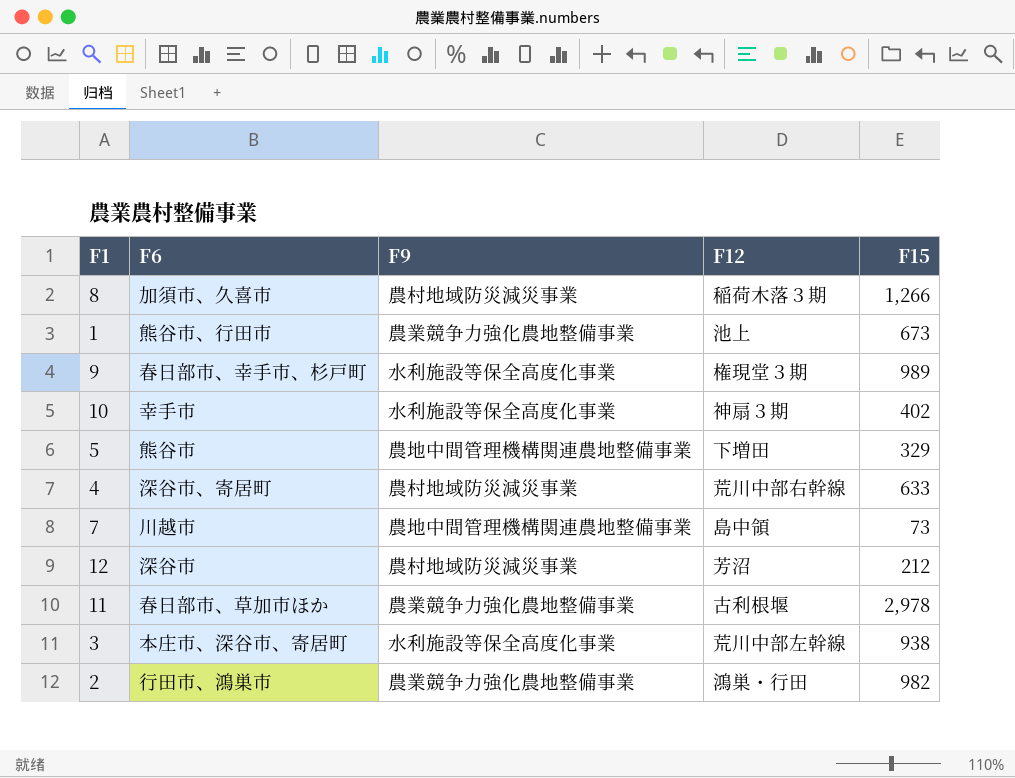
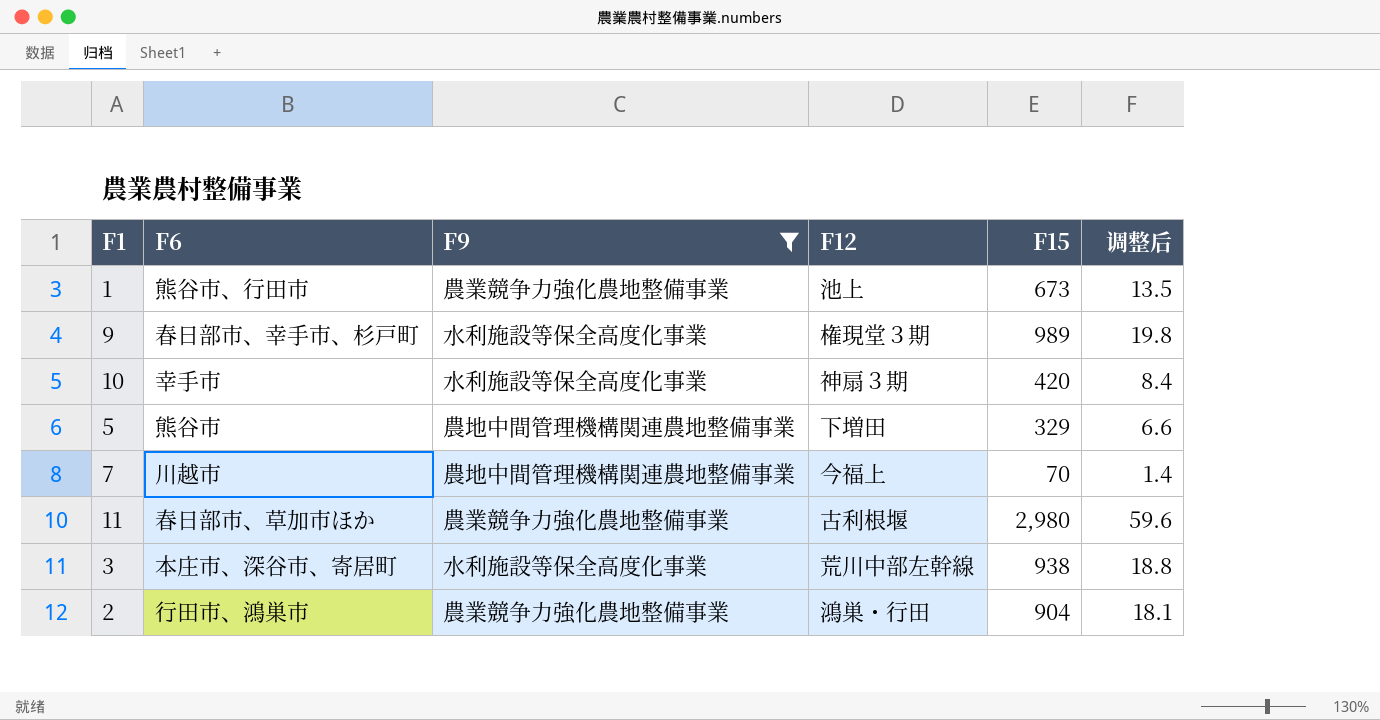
filter: none -> F9 != 農村地域防災減災事業
column 调整后 | formula: none -> [F15] * 0.02
10 | F15: 402 -> 420
7 | F12: 島中領 -> 今福上
7 | F15: 73 -> 70
11 | F15: 2,978 -> 2,980
2 | F15: 982 -> 904

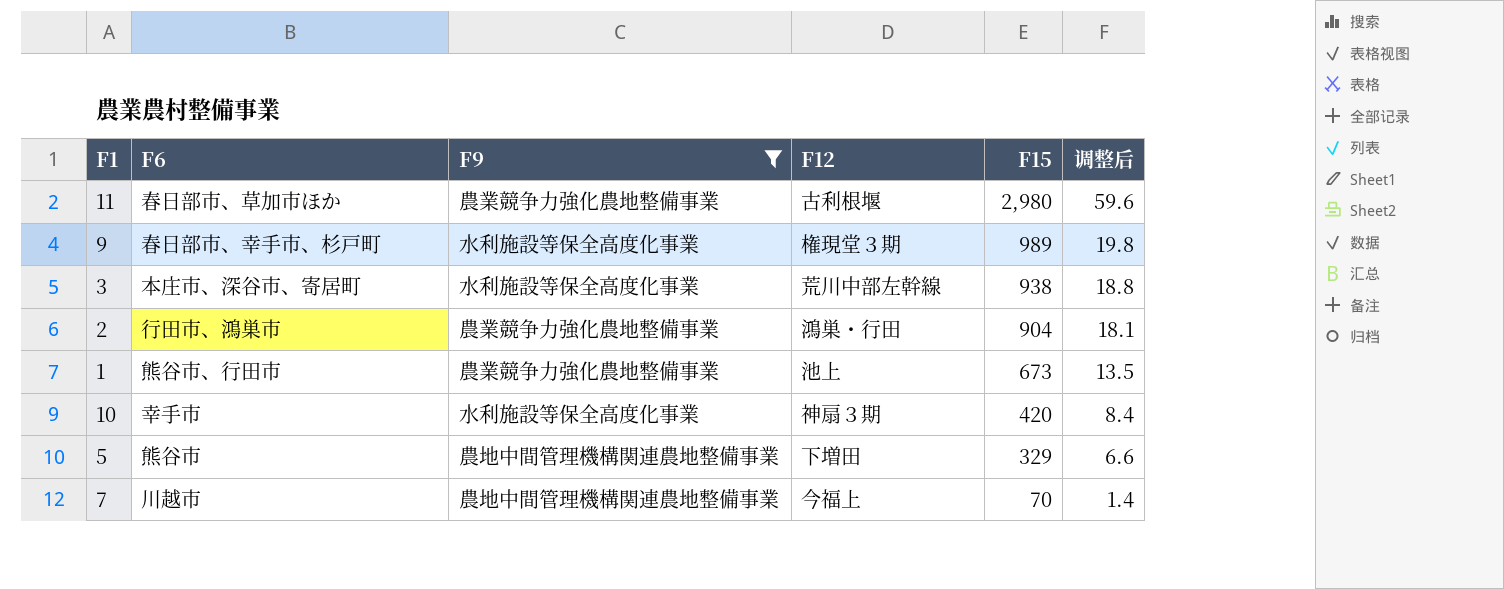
row order: none -> F15 descending

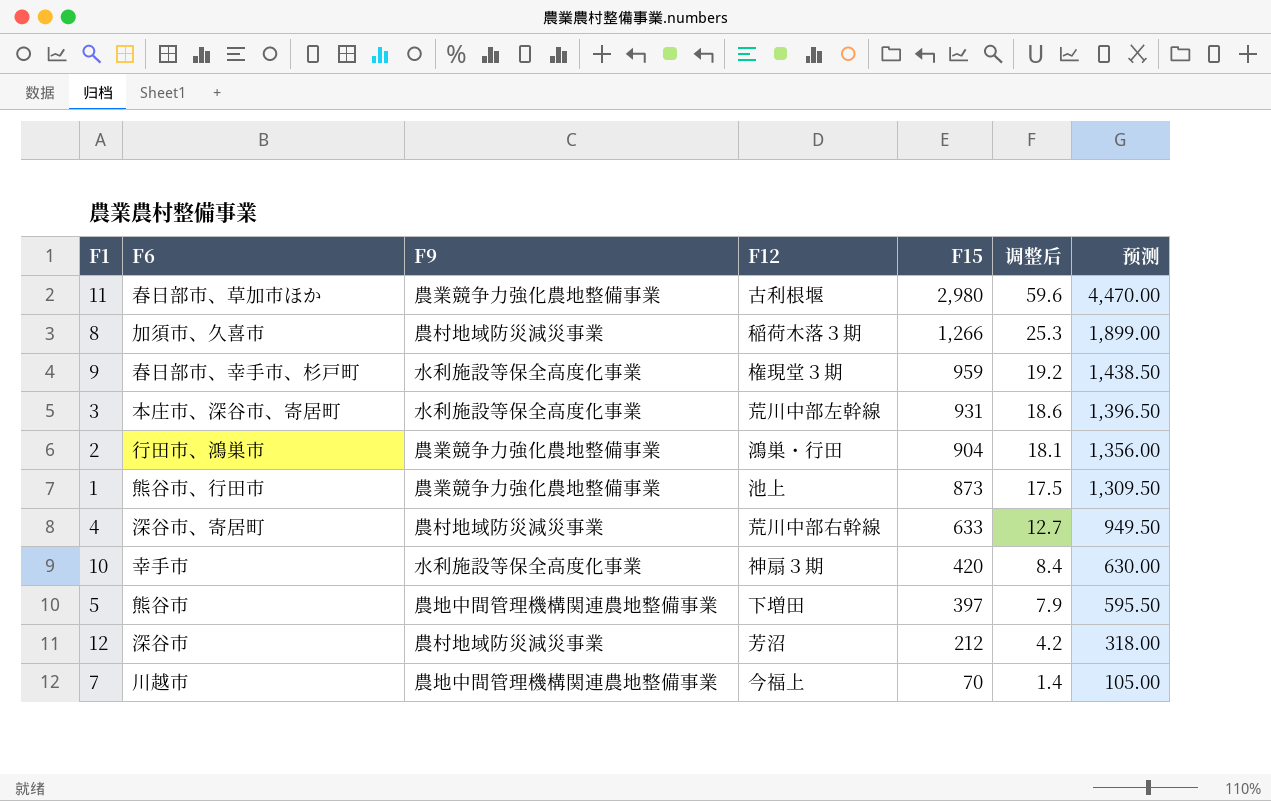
filter: F9 != 農村地域防災減災事業 -> none
column 预测 | formula: none -> [F15] * 1.5
9 | F15: 989 -> 959
9 | 调整后: 19.8 -> 19.2
3 | F15: 938 -> 931
3 | 调整后: 18.8 -> 18.6
1 | F15: 673 -> 873
1 | 调整后: 13.5 -> 17.5
5 | F15: 329 -> 397
5 | 调整后: 6.6 -> 7.9

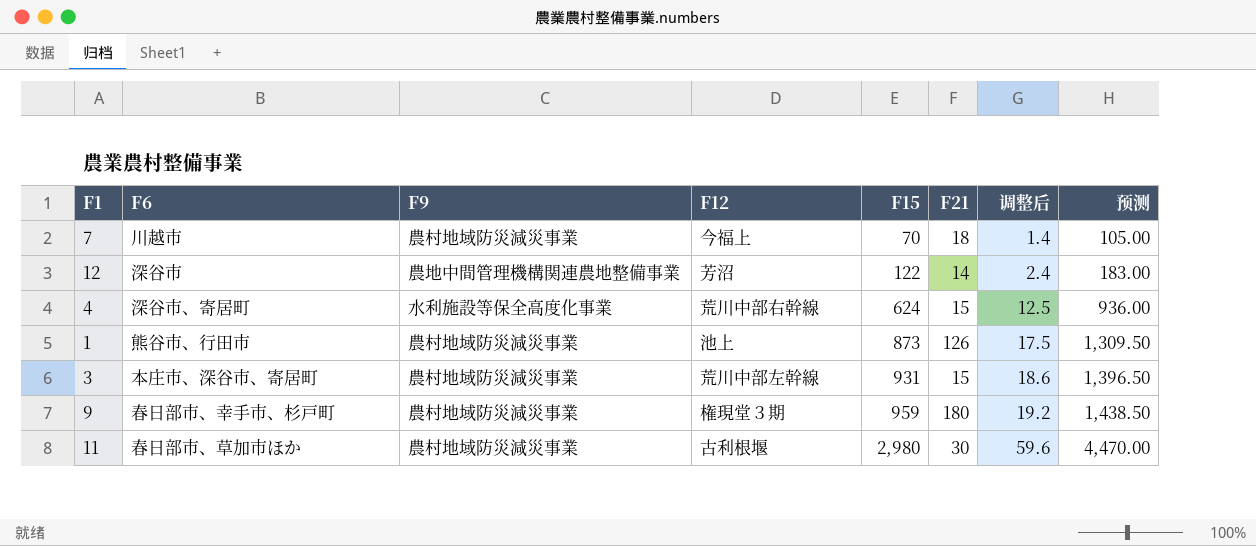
row order: F15 descending -> F15 ascending
column F21 | position: none -> 6
row 8: 加須市、久喜市 | 農村地域防災減災事業 | 稲荷木落３期 | 1,266 | 25.3 | 1,899.00 -> none
row 2: 行田市、鴻巣市 | 農業競争力強化農地整備事業 | 鴻巣・行田 | 904 | 18.1 | 1,356.00 -> none
row 10: 幸手市 | 水利施設等保全高度化事業 | 神扇３期 | 420 | 8.4 | 630.00 -> none
row 5: 熊谷市 | 農地中間管理機構関連農地整備事業 | 下増田 | 397 | 7.9 | 595.50 -> none
7 | F9: 農地中間管理機構関連農地整備事業 -> 農村地域防災減災事業
12 | F9: 農村地域防災減災事業 -> 農地中間管理機構関連農地整備事業
12 | F15: 212 -> 122
12 | 调整后: 4.2 -> 2.4
12 | 预测: 318.00 -> 183.00
4 | F9: 農村地域防災減災事業 -> 水利施設等保全高度化事業
4 | F15: 633 -> 624
4 | 调整后: 12.7 -> 12.5
4 | 预测: 949.50 -> 936.00
1 | F9: 農業競争力強化農地整備事業 -> 農村地域防災減災事業
3 | F9: 水利施設等保全高度化事業 -> 農村地域防災減災事業
9 | F9: 水利施設等保全高度化事業 -> 農村地域防災減災事業
11 | F9: 農業競争力強化農地整備事業 -> 農村地域防災減災事業

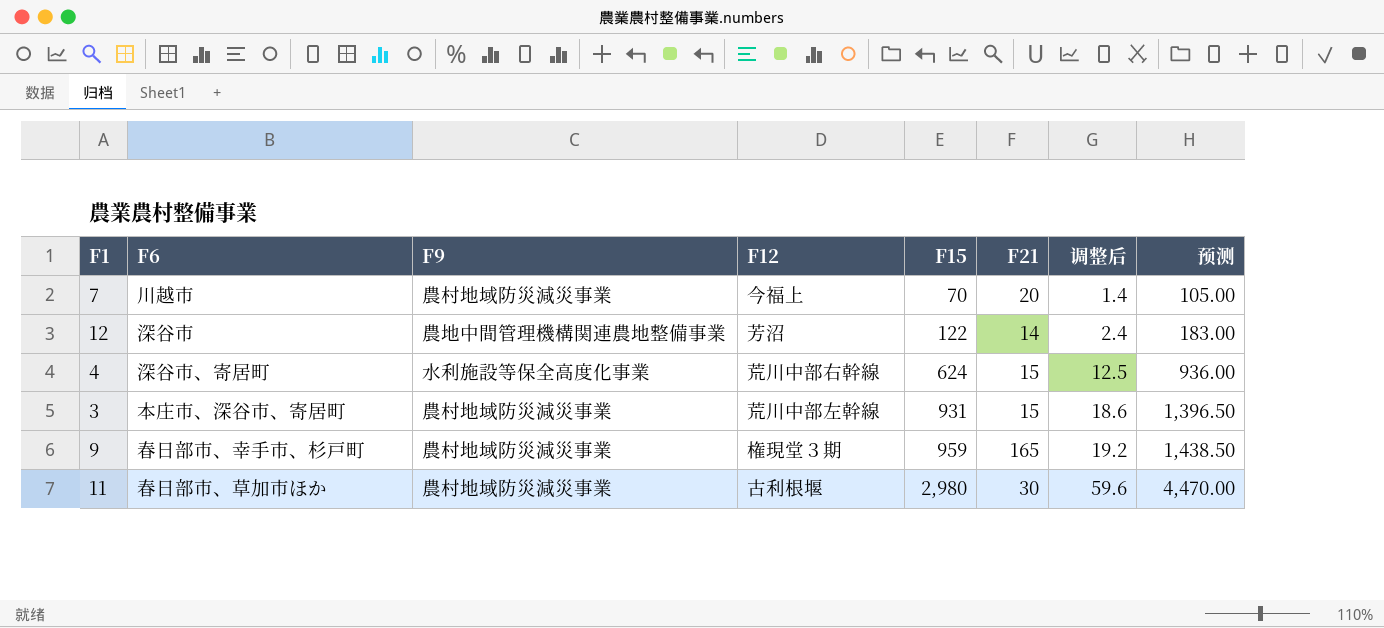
row 1: 熊谷市、行田市 | 農村地域防災減災事業 | 池上 | 873 | 126 | 17.5 | 1,309.50 -> none
7 | F21: 18 -> 20
9 | F21: 180 -> 165

